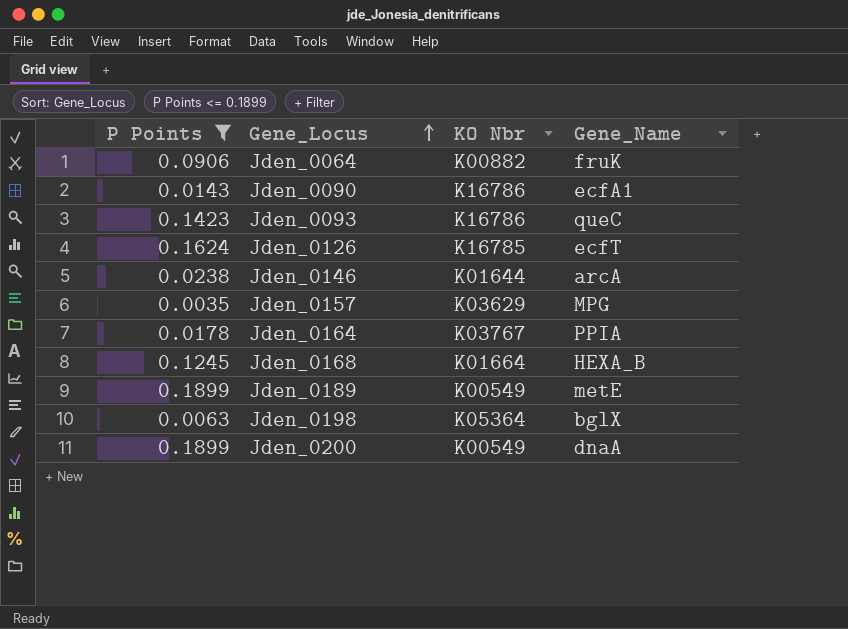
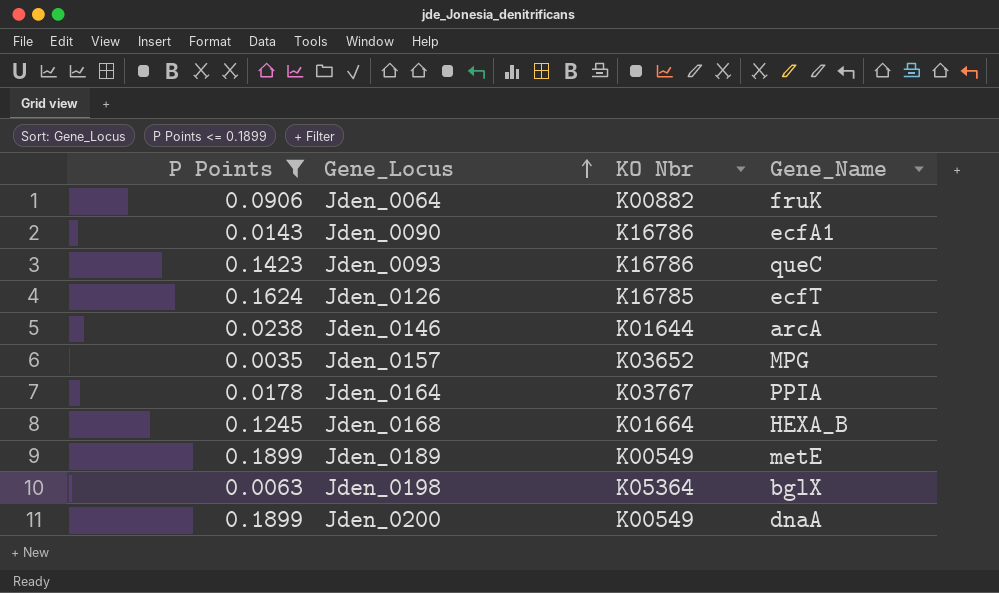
Jden_0157 | KO Nbr: K03629 -> K03652

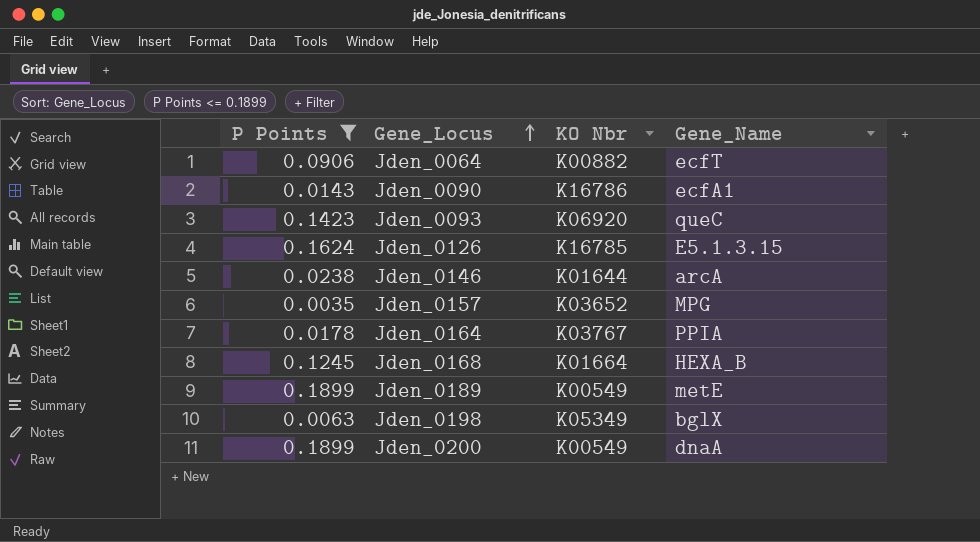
Jden_0064 | Gene_Name: fruK -> ecfT
Jden_0093 | KO Nbr: K16786 -> K06920
Jden_0126 | Gene_Name: ecfT -> E5.1.3.15
Jden_0198 | KO Nbr: K05364 -> K05349

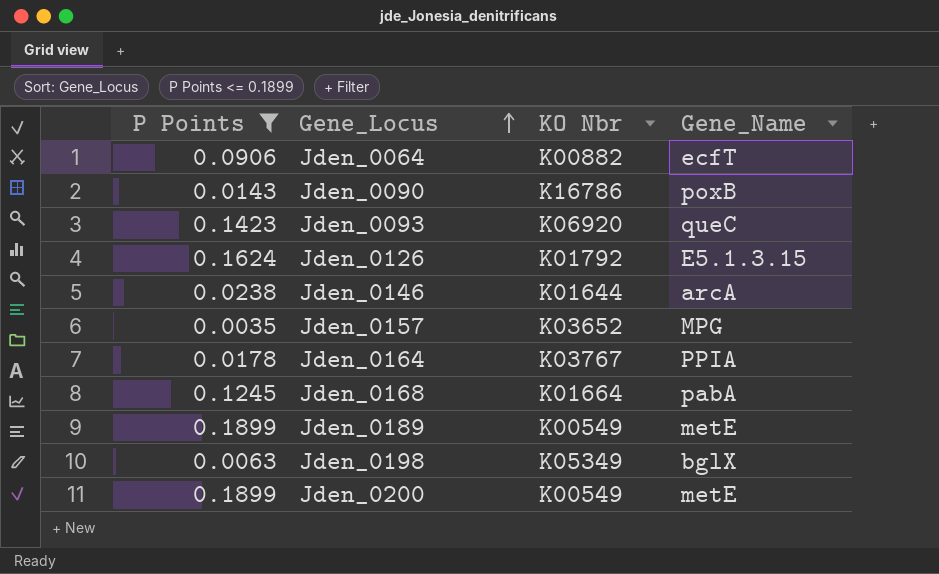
Jden_0090 | Gene_Name: ecfA1 -> poxB
Jden_0126 | KO Nbr: K16785 -> K01792
Jden_0168 | Gene_Name: HEXA_B -> pabA
Jden_0200 | Gene_Name: dnaA -> metE

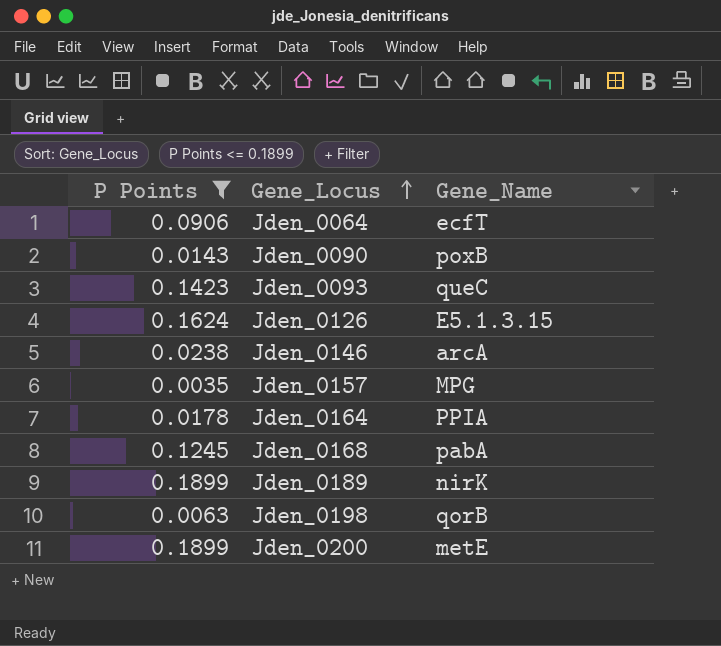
column KO Nbr | position: 3 -> none
Jden_0189 | Gene_Name: metE -> nirK
Jden_0198 | Gene_Name: bglX -> qorB

